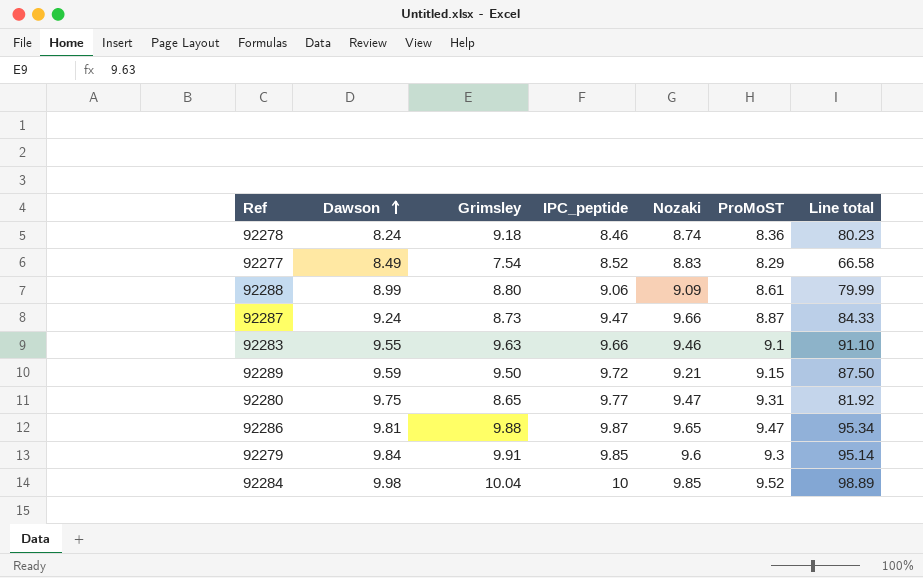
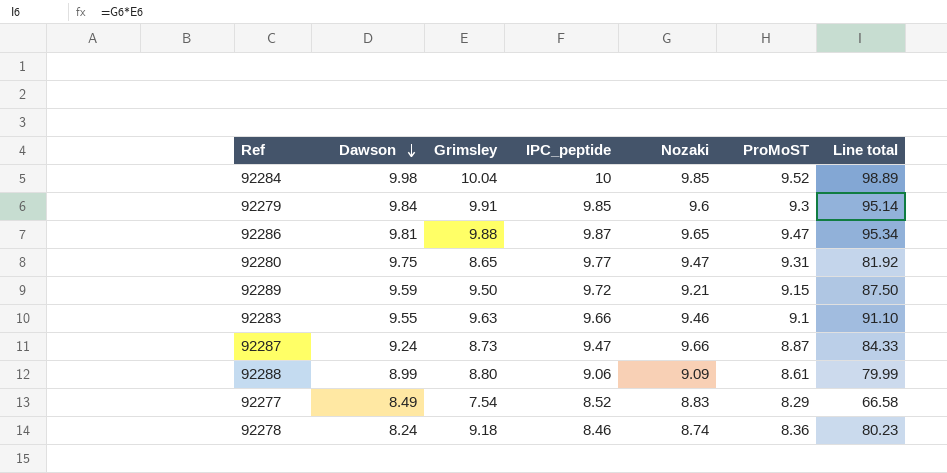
row order: Dawson ascending -> Dawson descending

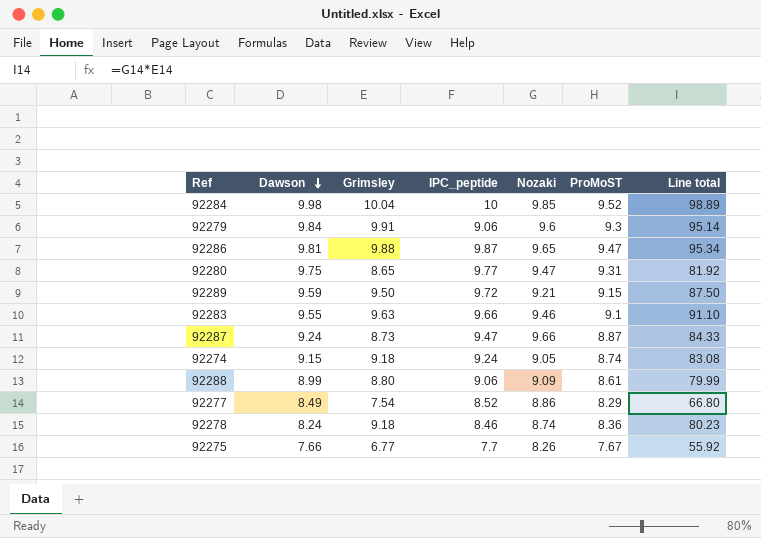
92279 | IPC_peptide: 9.85 -> 9.06
row 92274: none -> 9.15 | 9.18 | 9.24 | 9.05 | 8.74 | 83.08
92277 | Nozaki: 8.83 -> 8.86
92277 | Line total: 66.58 -> 66.80
row 92275: none -> 7.66 | 6.77 | 7.7 | 8.26 | 7.67 | 55.92

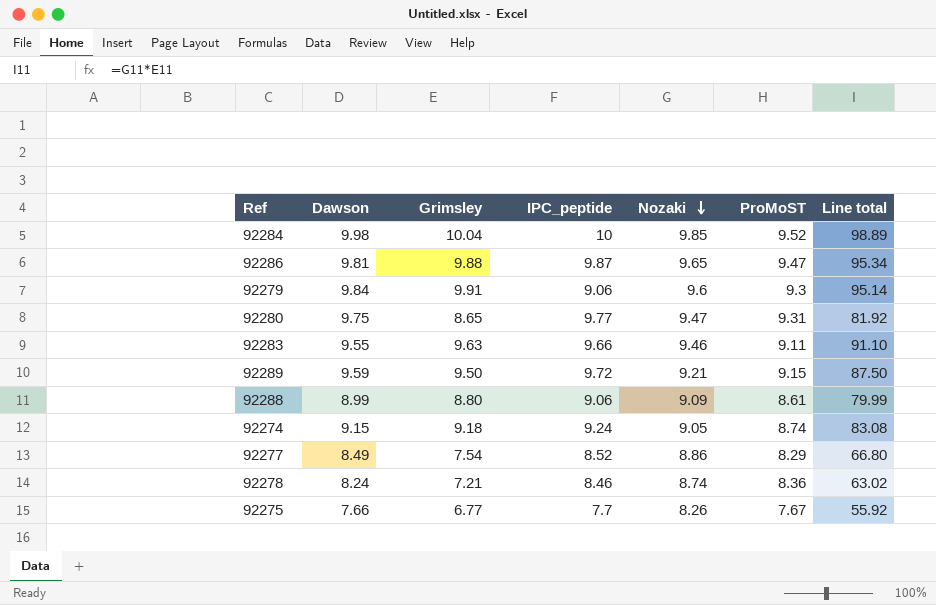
row order: Dawson descending -> Nozaki descending
row 92287: 9.24 | 8.73 | 9.47 | 9.66 | 8.87 | 84.33 -> none
92283 | ProMoST: 9.1 -> 9.11
92278 | Grimsley: 9.18 -> 7.21
92278 | Line total: 80.23 -> 63.02

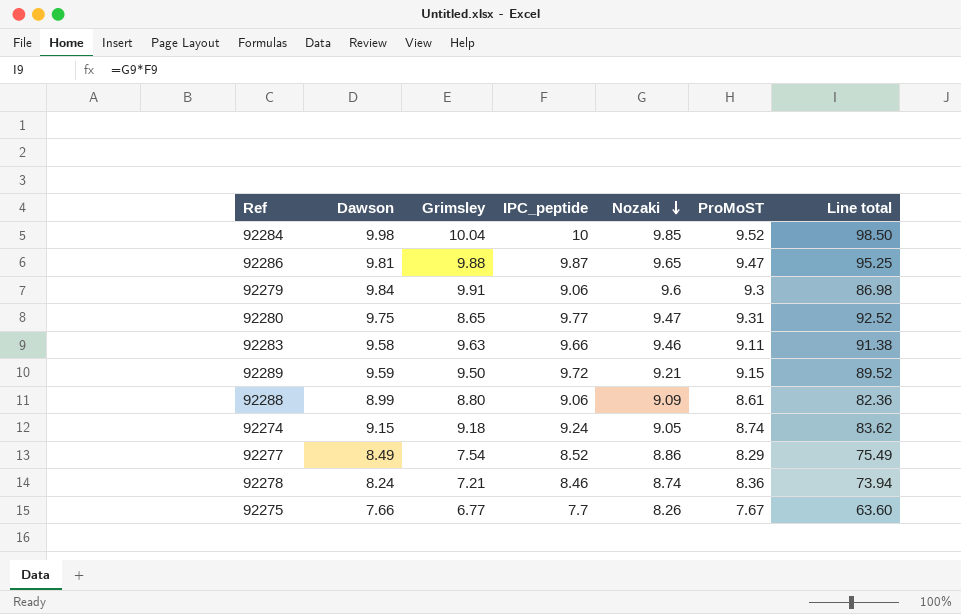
column Line total | formula: [Grimsley] * [Nozaki] -> [IPC_peptide] * [Nozaki]
92283 | Dawson: 9.55 -> 9.58

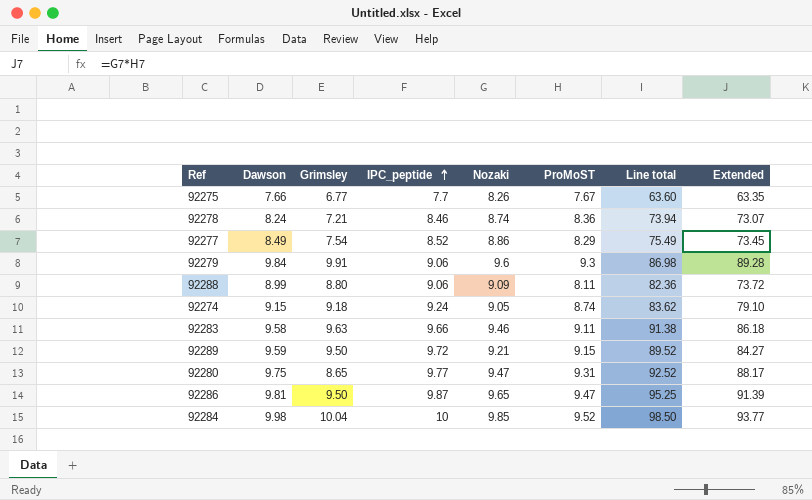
row order: Nozaki descending -> IPC_peptide ascending
column Extended | formula: none -> [Nozaki] * [ProMoST]
92288 | ProMoST: 8.61 -> 8.11
92286 | Grimsley: 9.88 -> 9.50

